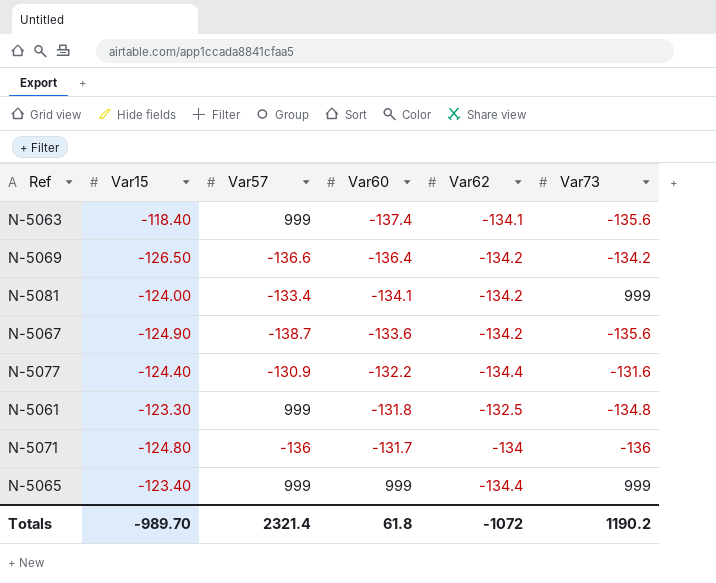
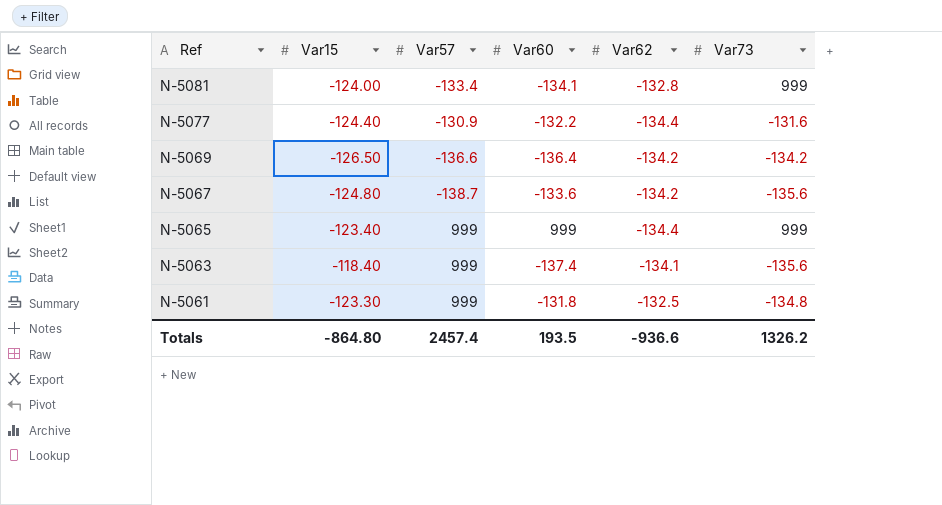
row order: Var60 ascending -> Ref descending
row N-5071: -124.80 | -136 | -131.7 | -134 | -136 -> none
N-5081 | Var62: -134.2 -> -132.8
N-5067 | Var15: -124.90 -> -124.80
Totals | Var15: -989.70 -> -864.80
Totals | Var57: 2321.4 -> 2457.4
Totals | Var60: 61.8 -> 193.5
Totals | Var62: -1072 -> -936.6
Totals | Var73: 1190.2 -> 1326.2

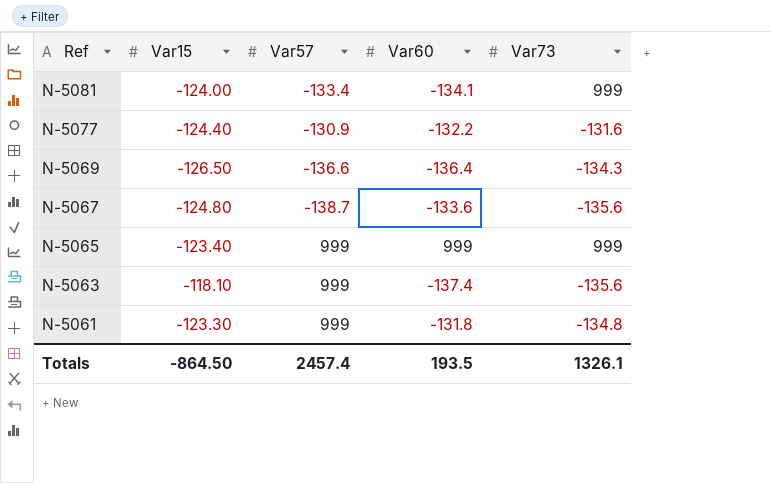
column Var62 | position: 5 -> none
N-5069 | Var73: -134.2 -> -134.3
N-5063 | Var15: -118.40 -> -118.10
Totals | Var15: -864.80 -> -864.50
Totals | Var73: 1326.2 -> 1326.1

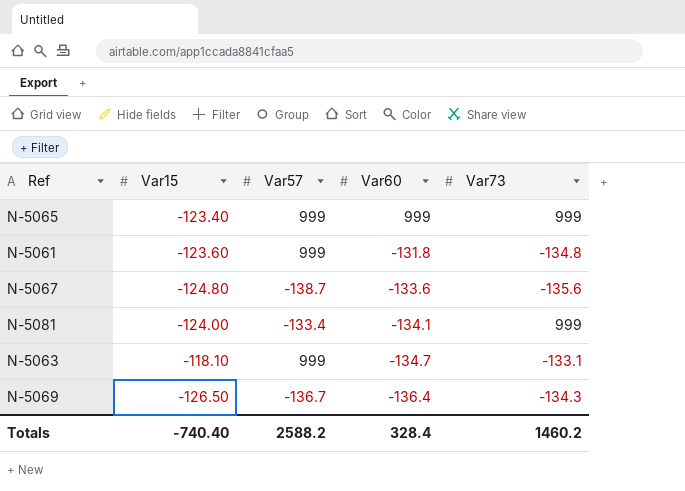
row order: Ref descending -> Var60 descending
row N-5077: -124.40 | -130.9 | -132.2 | -131.6 -> none
N-5061 | Var15: -123.30 -> -123.60
N-5063 | Var60: -137.4 -> -134.7
N-5063 | Var73: -135.6 -> -133.1
N-5069 | Var57: -136.6 -> -136.7
Totals | Var15: -864.50 -> -740.40
Totals | Var57: 2457.4 -> 2588.2
Totals | Var60: 193.5 -> 328.4
Totals | Var73: 1326.1 -> 1460.2

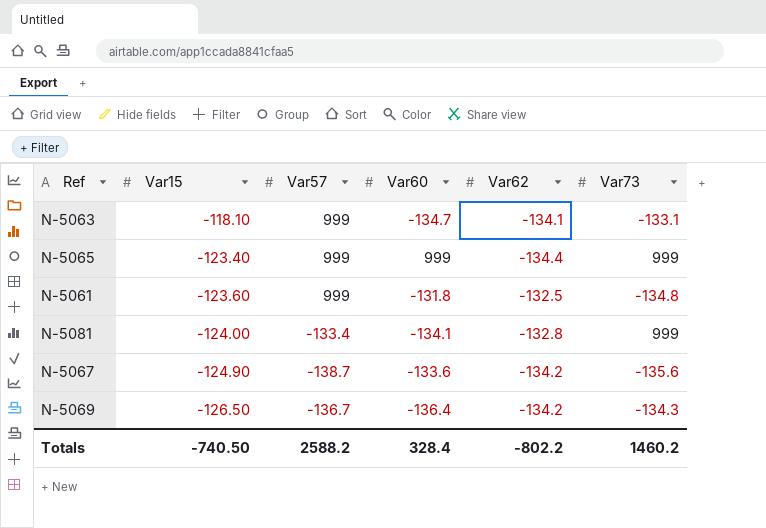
row order: Var60 descending -> Var15 descending
column Var62 | position: none -> 5
N-5067 | Var15: -124.80 -> -124.90
Totals | Var15: -740.40 -> -740.50

